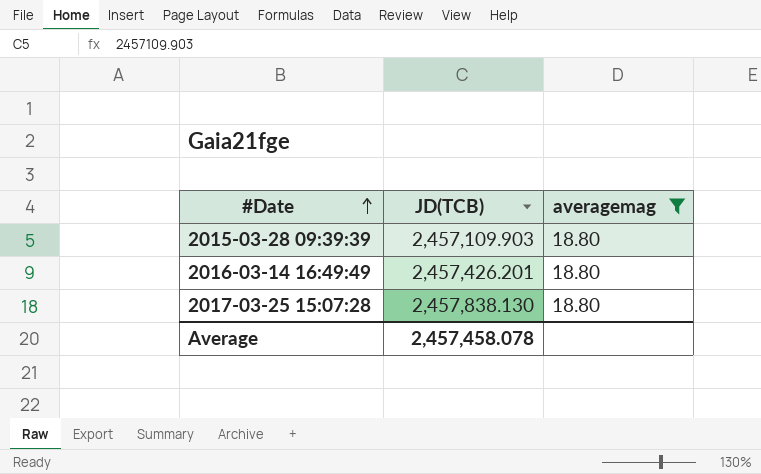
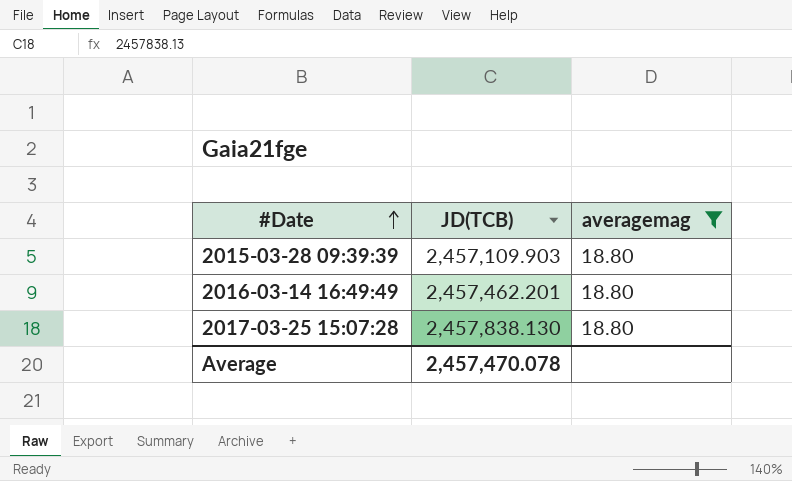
2016-03-14 16:49:49 | JD(TCB): 2,457,426.201 -> 2,457,462.201
Average | JD(TCB): 2,457,458.078 -> 2,457,470.078

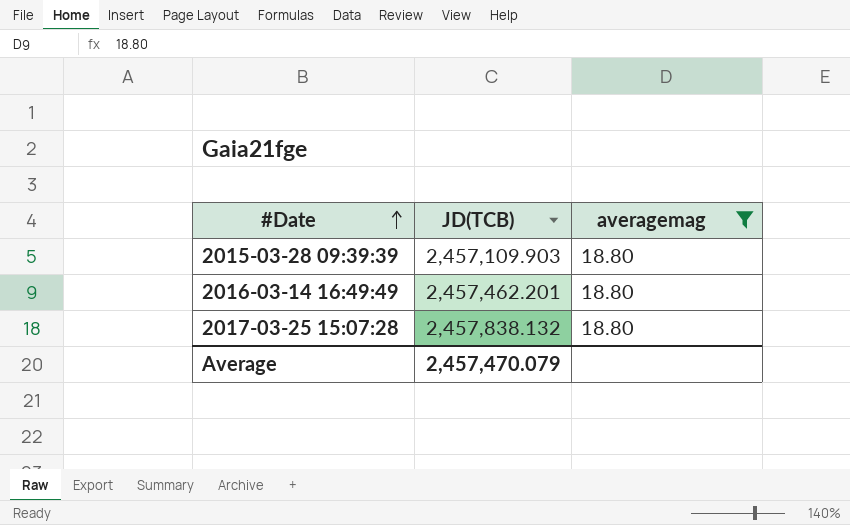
2017-03-25 15:07:28 | JD(TCB): 2,457,838.130 -> 2,457,838.132
Average | JD(TCB): 2,457,470.078 -> 2,457,470.079

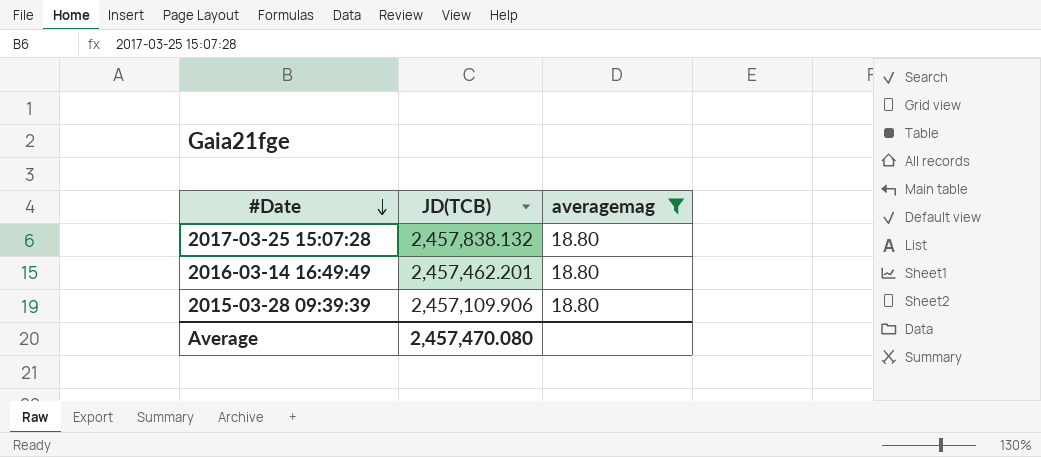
row order: #Date ascending -> #Date descending
2015-03-28 09:39:39 | JD(TCB): 2,457,109.903 -> 2,457,109.906
Average | JD(TCB): 2,457,470.079 -> 2,457,470.080

